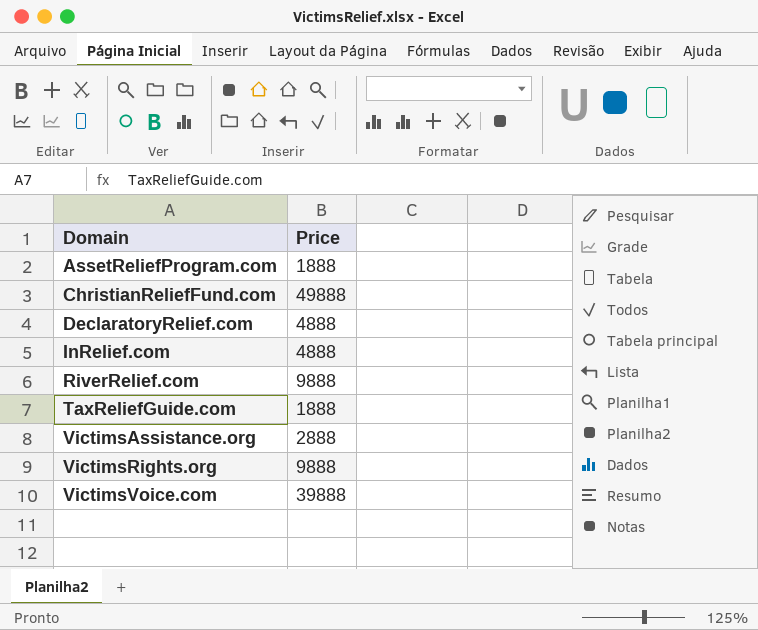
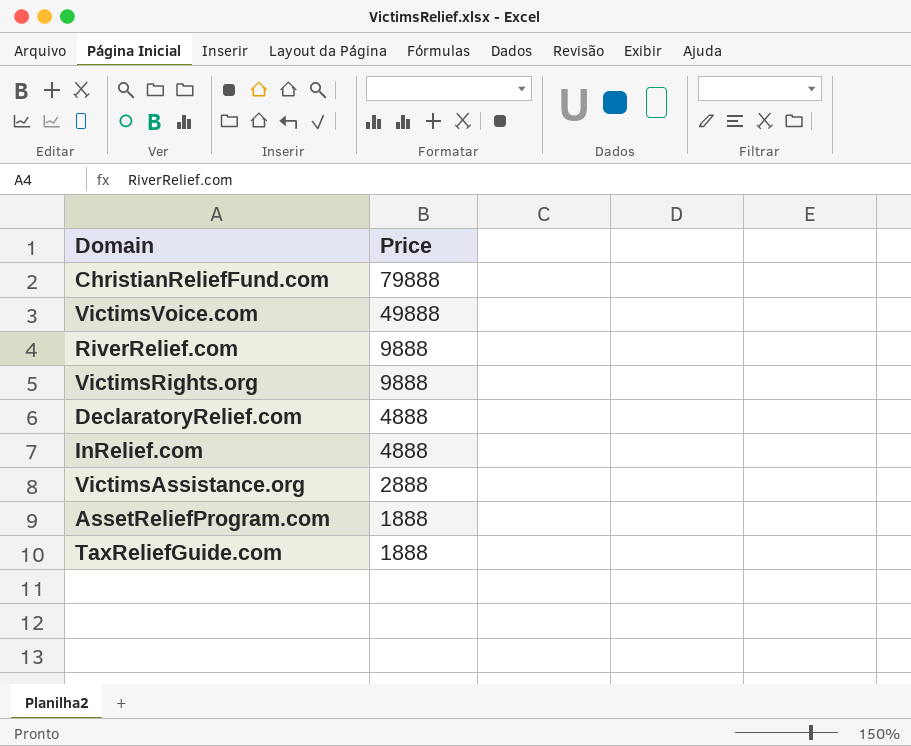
row order: Domain ascending -> Price descending
ChristianReliefFund.com | Price: 49888 -> 79888
VictimsVoice.com | Price: 39888 -> 49888

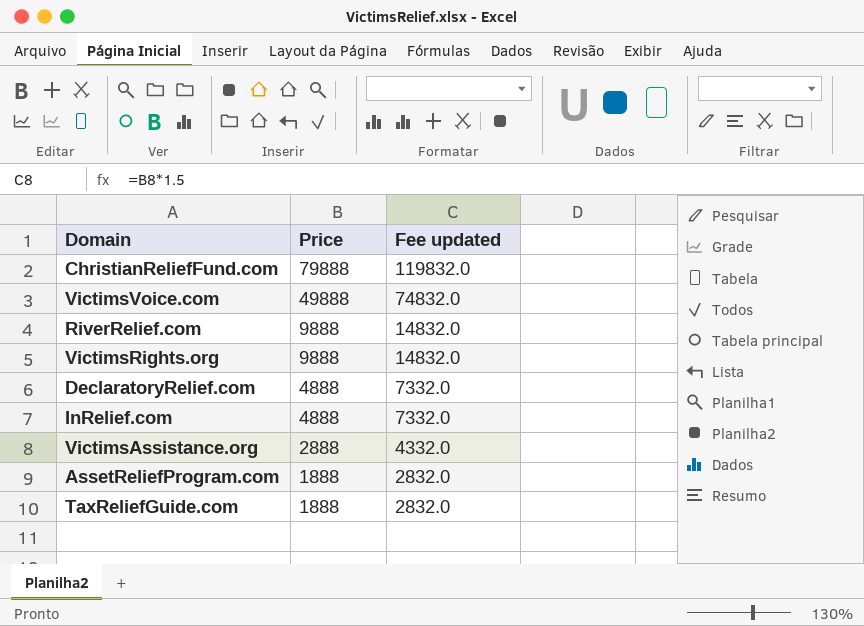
column Fee updated | formula: none -> [Price] * 1.5

